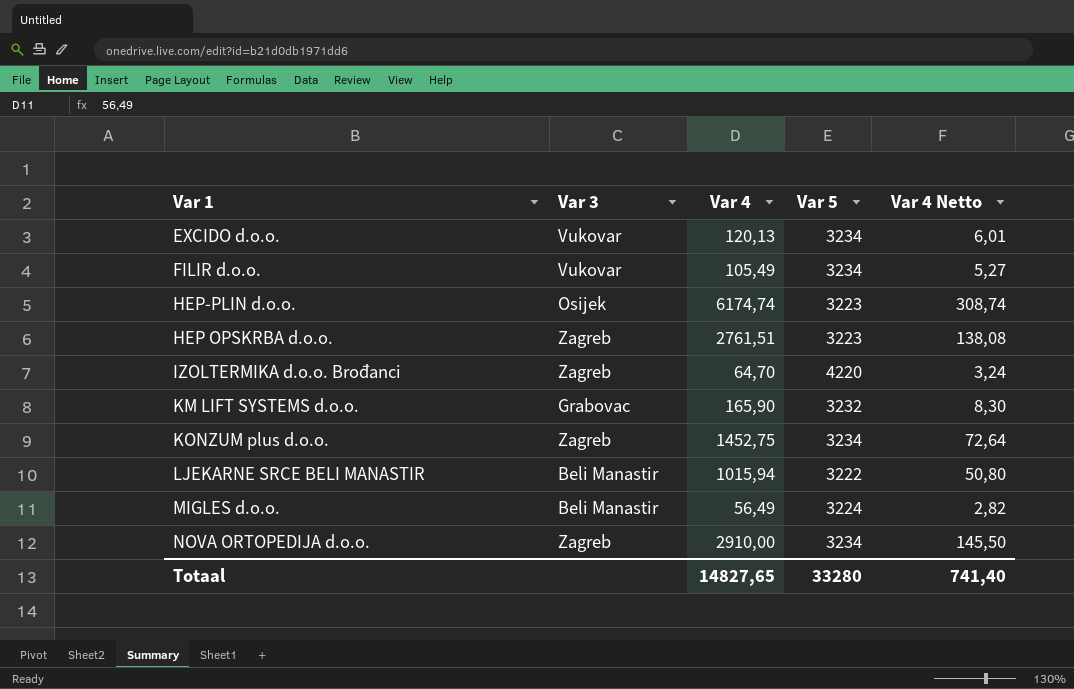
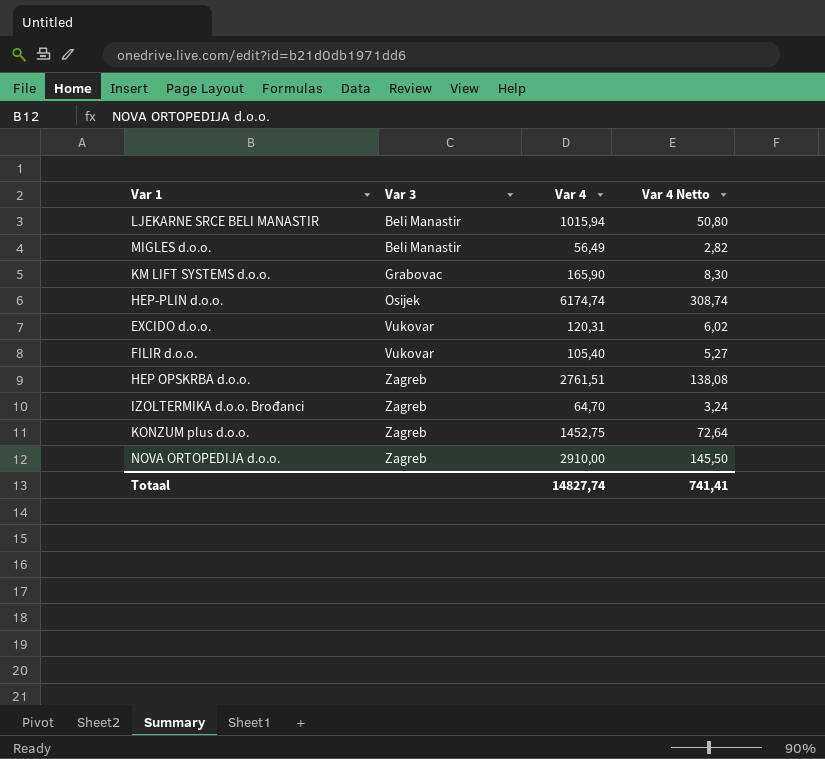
row order: none -> Var 3 ascending
column Var 5 | position: 4 -> none
EXCIDO d.o.o. | Var 4: 120,13 -> 120,31
EXCIDO d.o.o. | Var 4 Netto: 6,01 -> 6,02
FILIR d.o.o. | Var 4: 105,49 -> 105,40
Totaal | Var 4: 14827,65 -> 14827,74
Totaal | Var 4 Netto: 741,40 -> 741,41

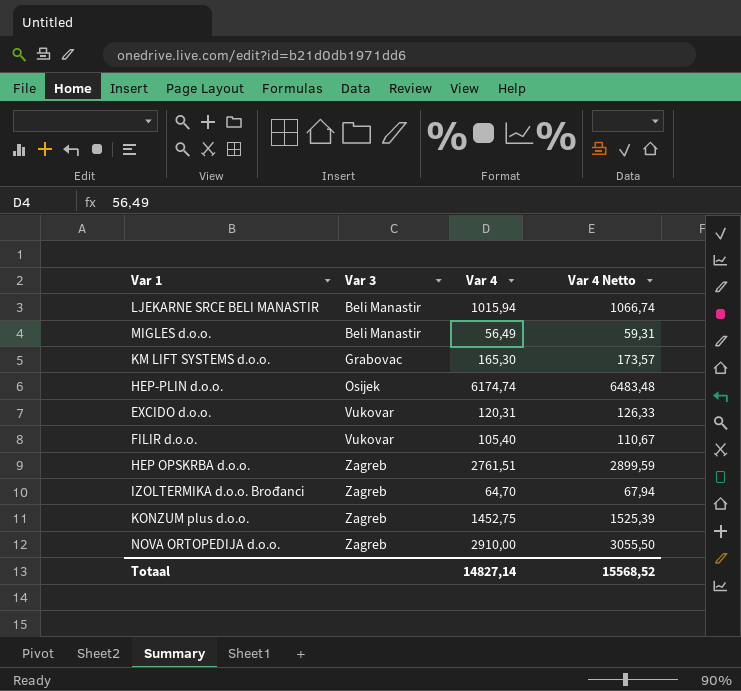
column Var 4 Netto | formula: [Var 4] * 0,05 -> [Var 4] * 1,05
KM LIFT SYSTEMS d.o.o. | Var 4: 165,90 -> 165,30
Totaal | Var 4: 14827,74 -> 14827,14
Totaal | Var 4 Netto: 741,41 -> 15568,52

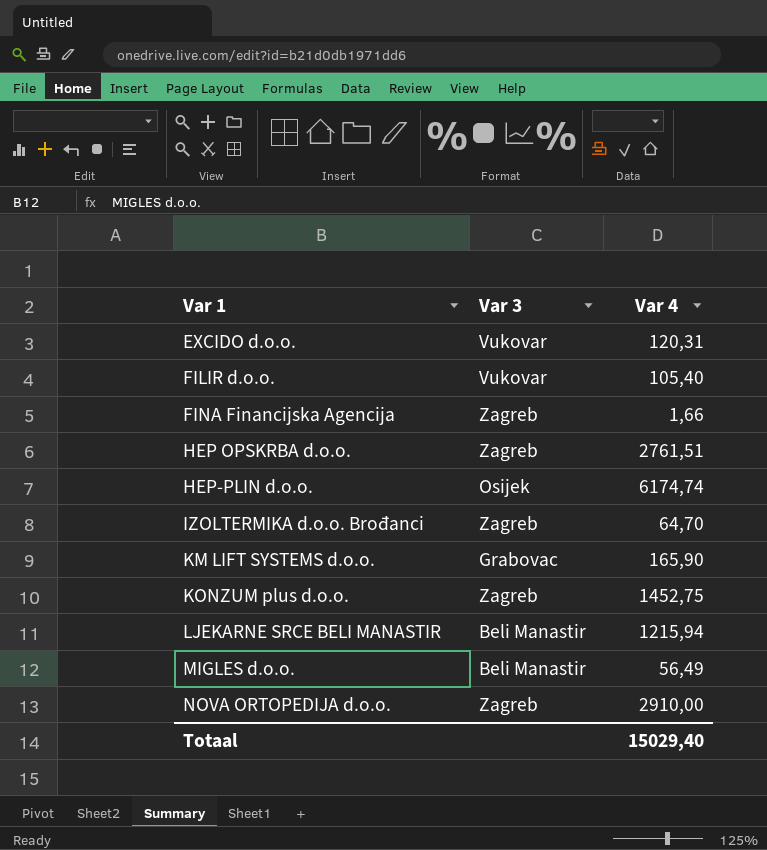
row order: Var 3 ascending -> Var 1 ascending
column Var 4 Netto | formula: [Var 4] * 1,05 -> none
row FINA Financijska Agencija: none -> Zagreb | 1,66
KM LIFT SYSTEMS d.o.o. | Var 4: 165,30 -> 165,90
LJEKARNE SRCE BELI MANASTIR | Var 4: 1015,94 -> 1215,94
Totaal | Var 4: 14827,14 -> 15029,40

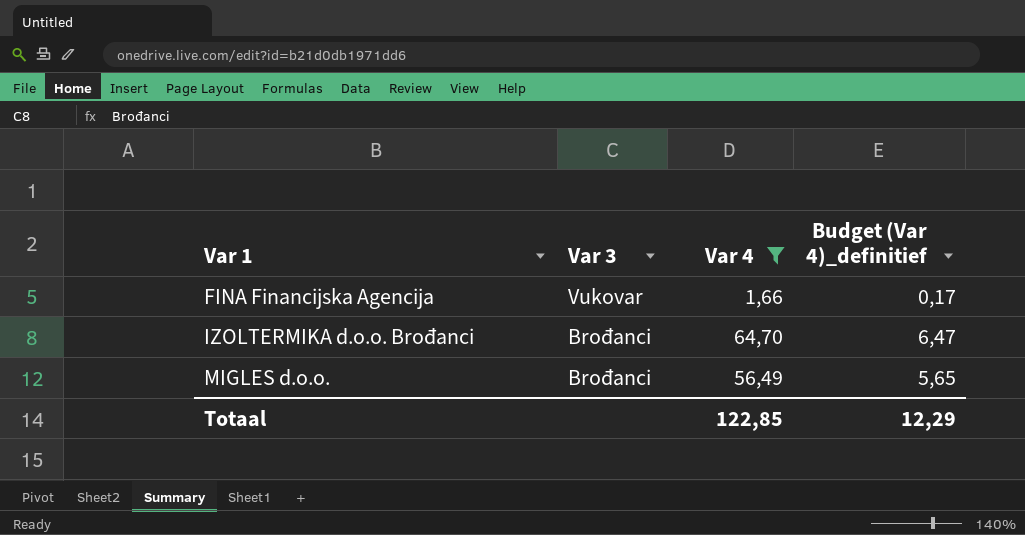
filter: none -> Var 4 <= 64,70
column Budget (Var 4)_definitief | formula: none -> [Var 4] * 0,1
FINA Financijska Agencija | Var 3: Zagreb -> Vukovar
IZOLTERMIKA d.o.o. Brođanci | Var 3: Zagreb -> Brođanci
MIGLES d.o.o. | Var 3: Beli Manastir -> Brođanci
Totaal | Var 4: 15029,40 -> 122,85

